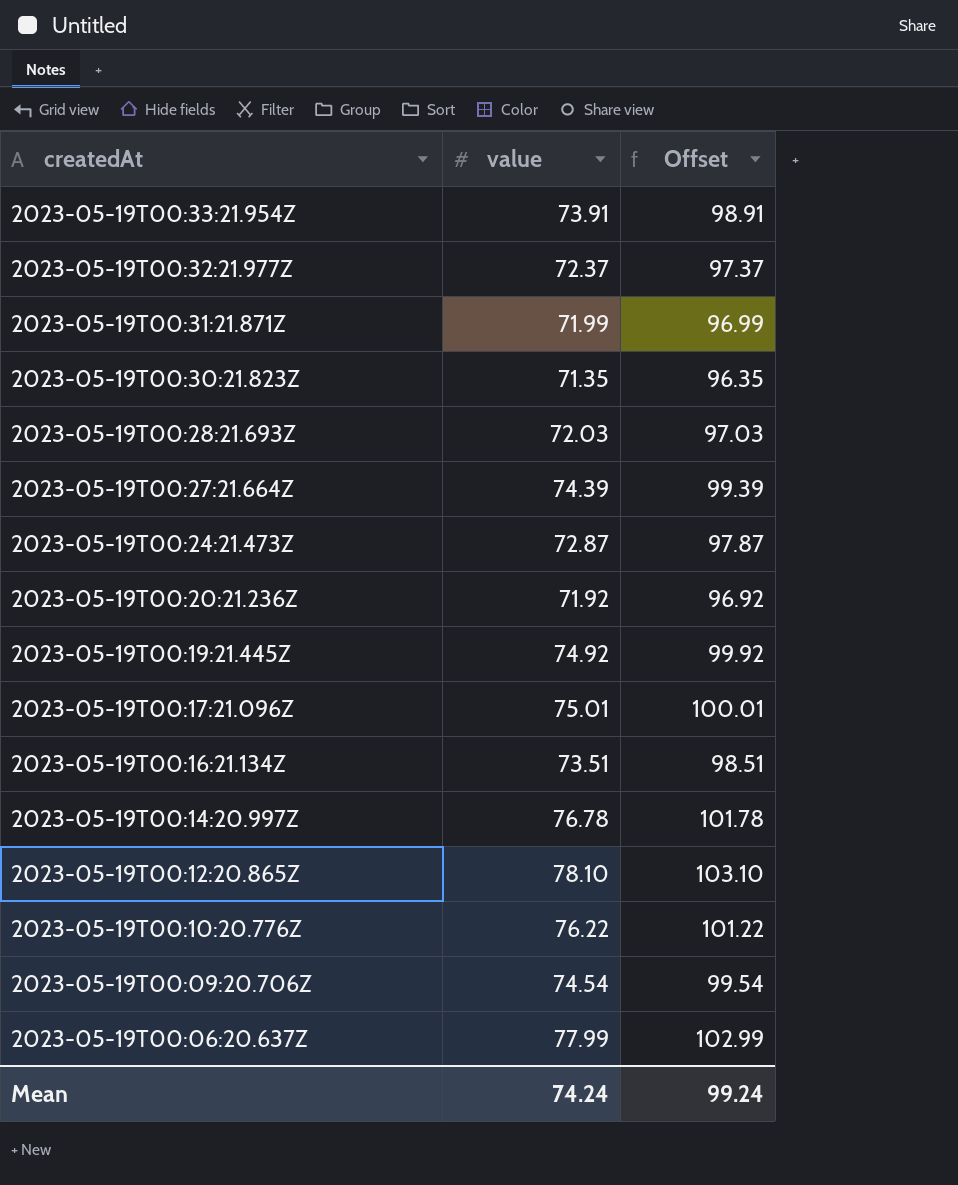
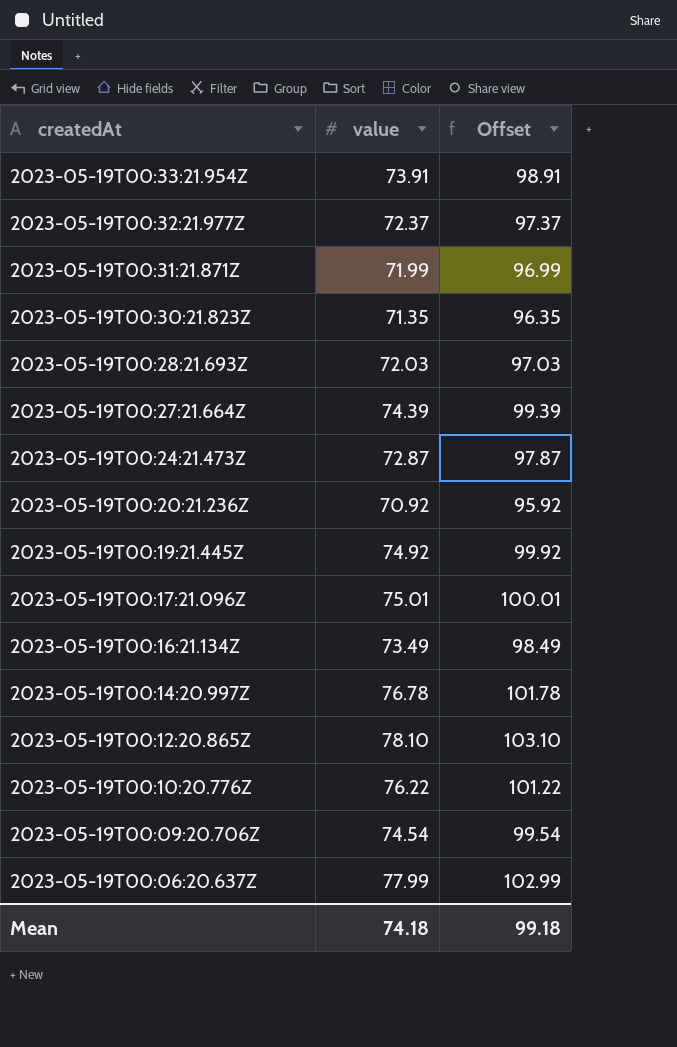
2023-05-19T00:20:21.236Z | value: 71.92 -> 70.92
2023-05-19T00:20:21.236Z | Offset: 96.92 -> 95.92
2023-05-19T00:16:21.134Z | value: 73.51 -> 73.49
2023-05-19T00:16:21.134Z | Offset: 98.51 -> 98.49
Mean | value: 74.24 -> 74.18
Mean | Offset: 99.24 -> 99.18

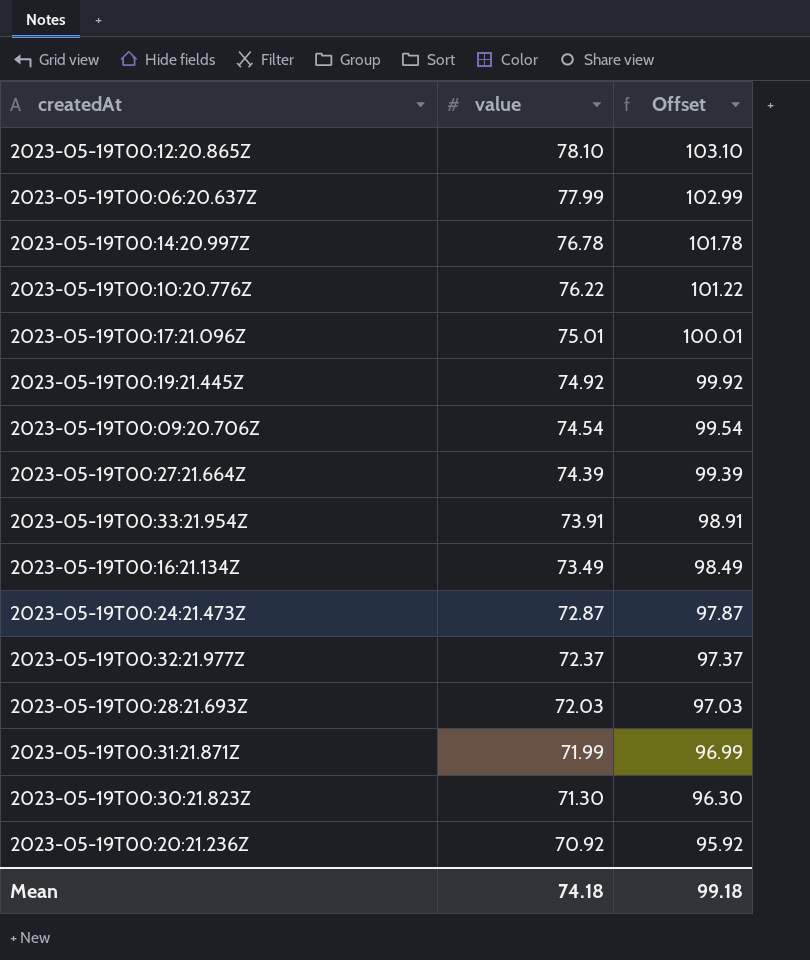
row order: createdAt descending -> value descending
2023-05-19T00:30:21.823Z | value: 71.35 -> 71.30
2023-05-19T00:30:21.823Z | Offset: 96.35 -> 96.30

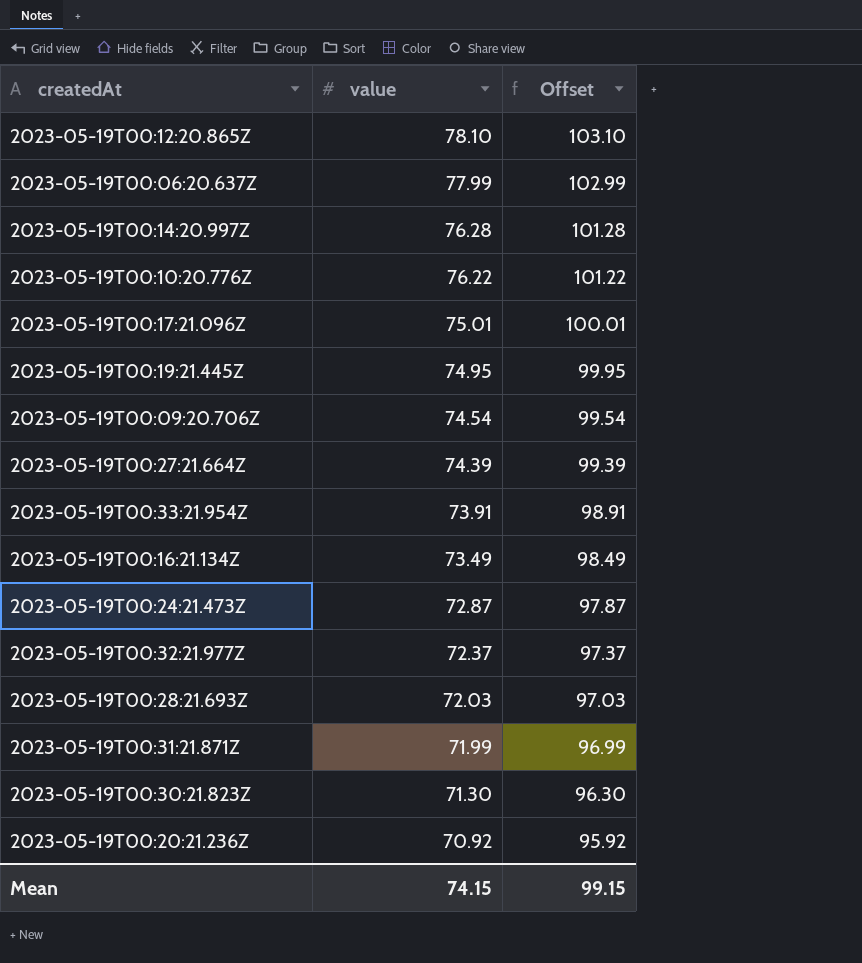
2023-05-19T00:14:20.997Z | value: 76.78 -> 76.28
2023-05-19T00:14:20.997Z | Offset: 101.78 -> 101.28
2023-05-19T00:19:21.445Z | value: 74.92 -> 74.95
2023-05-19T00:19:21.445Z | Offset: 99.92 -> 99.95
Mean | value: 74.18 -> 74.15
Mean | Offset: 99.18 -> 99.15

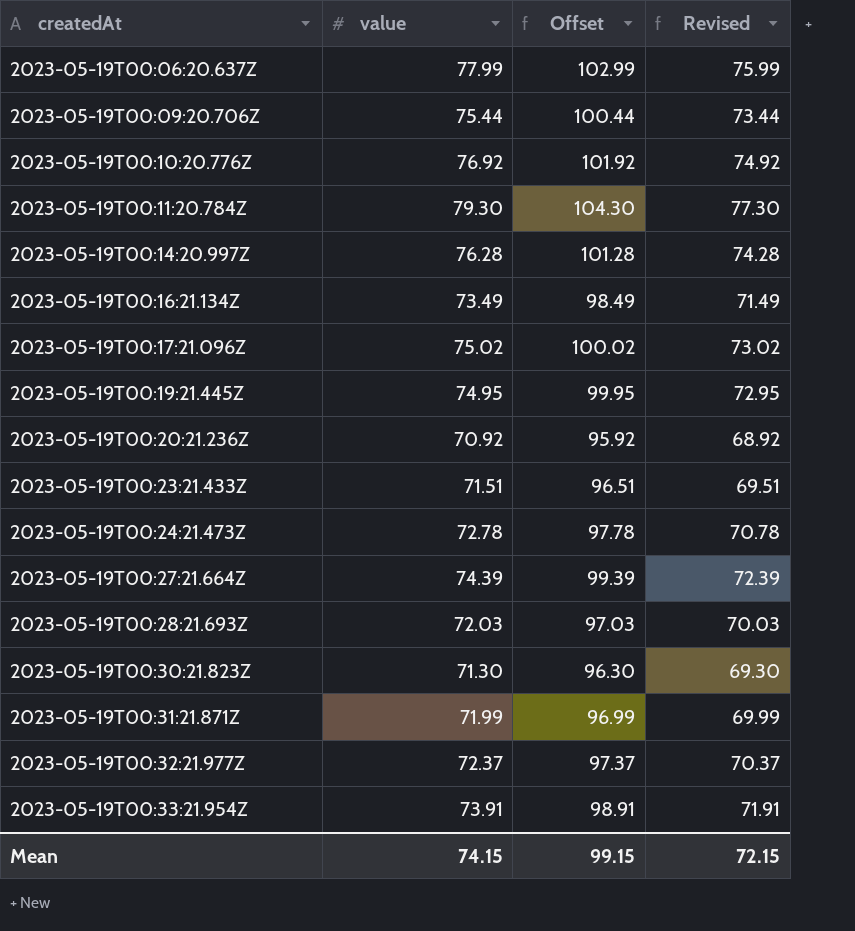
row order: value descending -> createdAt ascending
column Revised | formula: none -> [value] - 2
row 2023-05-19T00:12:20.865Z: 78.10 | 103.10 -> none
2023-05-19T00:09:20.706Z | value: 74.54 -> 75.44
2023-05-19T00:09:20.706Z | Offset: 99.54 -> 100.44
2023-05-19T00:10:20.776Z | value: 76.22 -> 76.92
2023-05-19T00:10:20.776Z | Offset: 101.22 -> 101.92
row 2023-05-19T00:11:20.784Z: none -> 79.30 | 104.30 | 77.30
2023-05-19T00:17:21.096Z | value: 75.01 -> 75.02
2023-05-19T00:17:21.096Z | Offset: 100.01 -> 100.02
row 2023-05-19T00:23:21.433Z: none -> 71.51 | 96.51 | 69.51
2023-05-19T00:24:21.473Z | value: 72.87 -> 72.78
2023-05-19T00:24:21.473Z | Offset: 97.87 -> 97.78

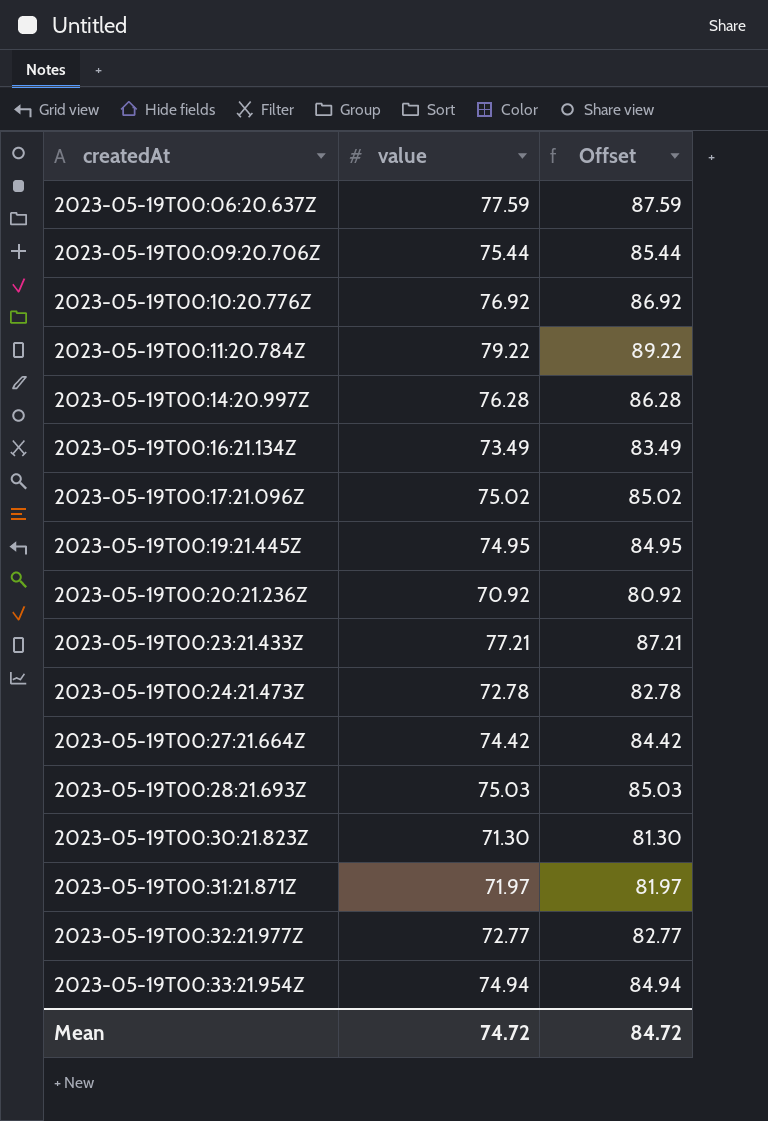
column Revised | formula: [value] - 2 -> none
column Offset | formula: [value] + 25 -> [value] + 10
2023-05-19T00:06:20.637Z | value: 77.99 -> 77.59
2023-05-19T00:11:20.784Z | value: 79.30 -> 79.22
2023-05-19T00:23:21.433Z | value: 71.51 -> 77.21
2023-05-19T00:27:21.664Z | value: 74.39 -> 74.42
2023-05-19T00:28:21.693Z | value: 72.03 -> 75.03
2023-05-19T00:31:21.871Z | value: 71.99 -> 71.97
2023-05-19T00:32:21.977Z | value: 72.37 -> 72.77
2023-05-19T00:33:21.954Z | value: 73.91 -> 74.94
Mean | value: 74.15 -> 74.72
Mean | Offset: 99.15 -> 84.72

